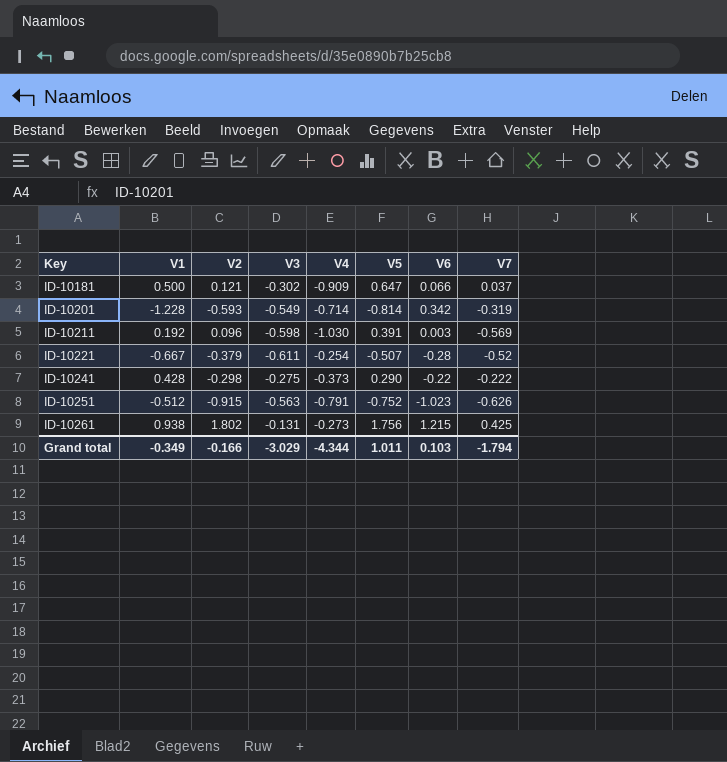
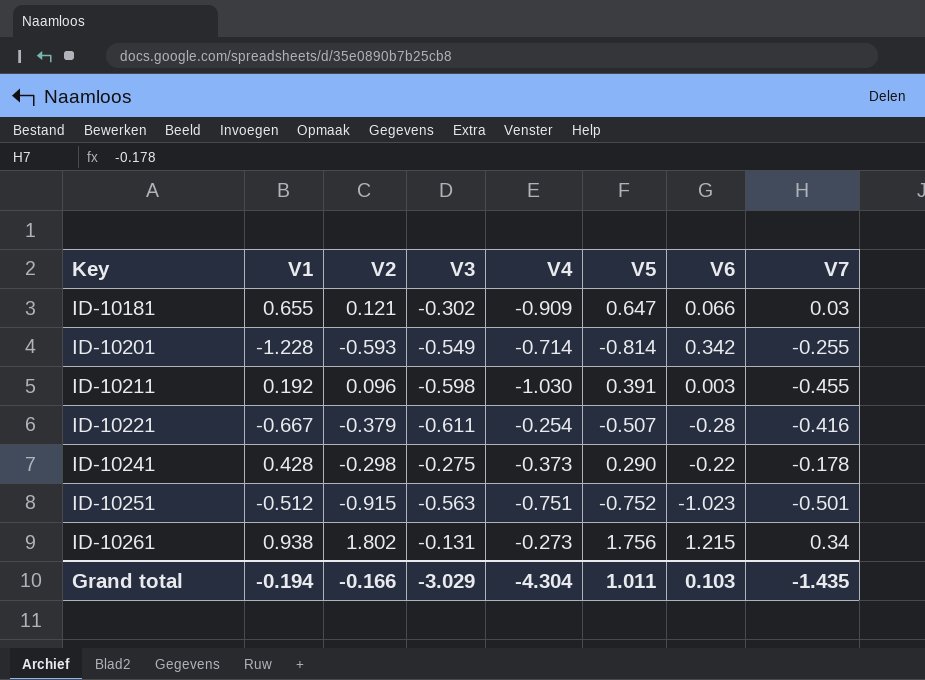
ID-10181 | V1: 0.500 -> 0.655
ID-10181 | V7: 0.037 -> 0.03
ID-10201 | V7: -0.319 -> -0.255
ID-10211 | V7: -0.569 -> -0.455
ID-10221 | V7: -0.52 -> -0.416
ID-10241 | V7: -0.222 -> -0.178
ID-10251 | V4: -0.791 -> -0.751
ID-10251 | V7: -0.626 -> -0.501
ID-10261 | V7: 0.425 -> 0.34
Grand total | V1: -0.349 -> -0.194
Grand total | V4: -4.344 -> -4.304
Grand total | V7: -1.794 -> -1.435

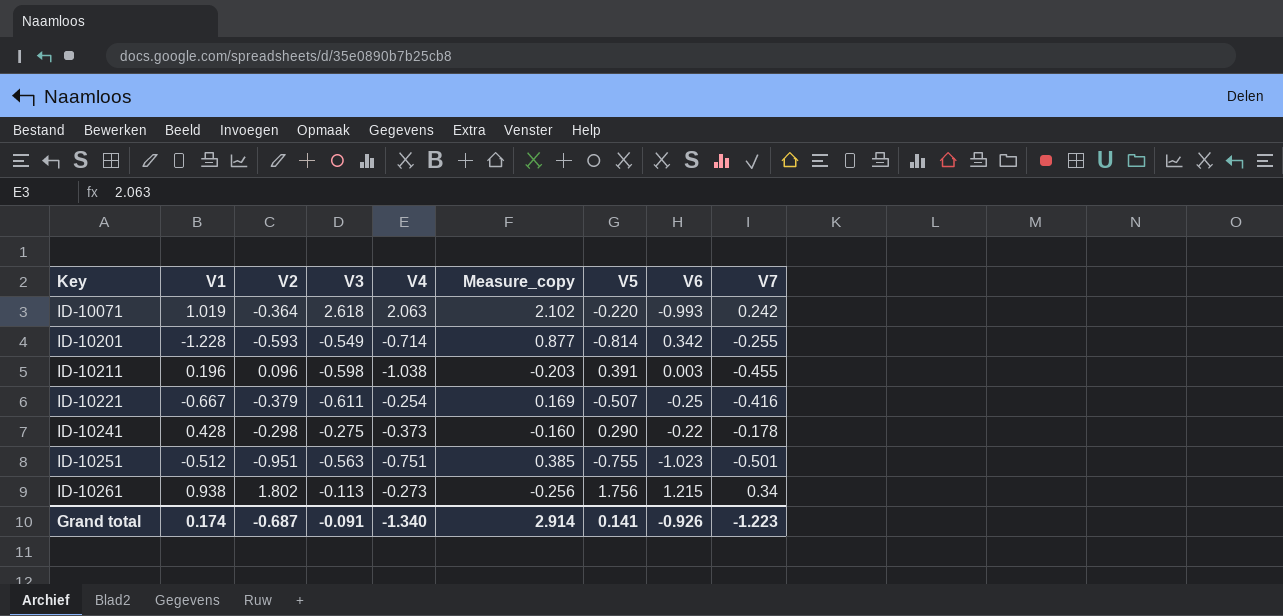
column Measure_copy | formula: none -> [V1] * [V4]
row ID-10181: 0.655 | 0.121 | -0.302 | -0.909 | 0.647 | 0.066 | 0.03 -> none
row ID-10071: none -> 1.019 | -0.364 | 2.618 | 2.063 | 2.102 | -0.220 | -0.993 | 0.242
ID-10211 | V1: 0.192 -> 0.196
ID-10211 | V4: -1.030 -> -1.038
ID-10221 | V6: -0.28 -> -0.25
ID-10251 | V2: -0.915 -> -0.951
ID-10251 | V5: -0.752 -> -0.755
ID-10261 | V3: -0.131 -> -0.113
Grand total | V1: -0.194 -> 0.174
Grand total | V2: -0.166 -> -0.687
Grand total | V3: -3.029 -> -0.091
Grand total | V4: -4.304 -> -1.340
Grand total | V5: 1.011 -> 0.141
Grand total | V6: 0.103 -> -0.926
Grand total | V7: -1.435 -> -1.223

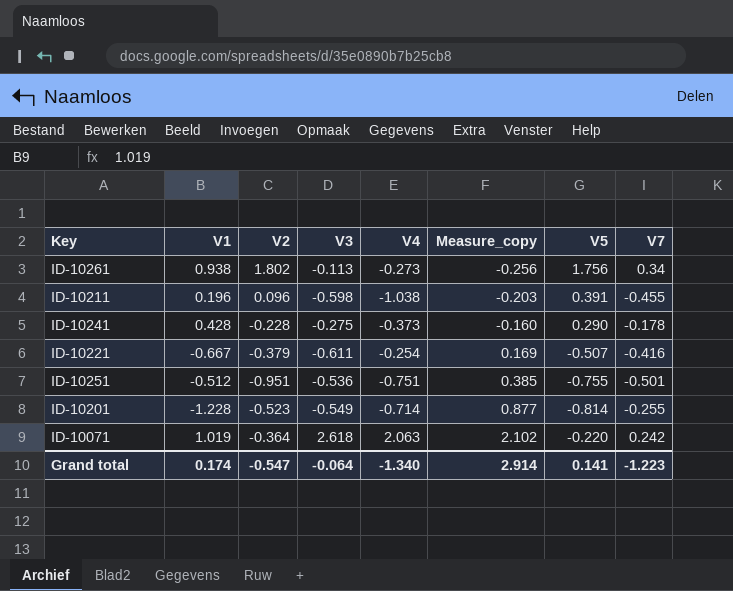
row order: Key ascending -> Measure_copy ascending
column V6 | position: 8 -> none
ID-10241 | V2: -0.298 -> -0.228
ID-10251 | V3: -0.563 -> -0.536
ID-10201 | V2: -0.593 -> -0.523
Grand total | V2: -0.687 -> -0.547
Grand total | V3: -0.091 -> -0.064

